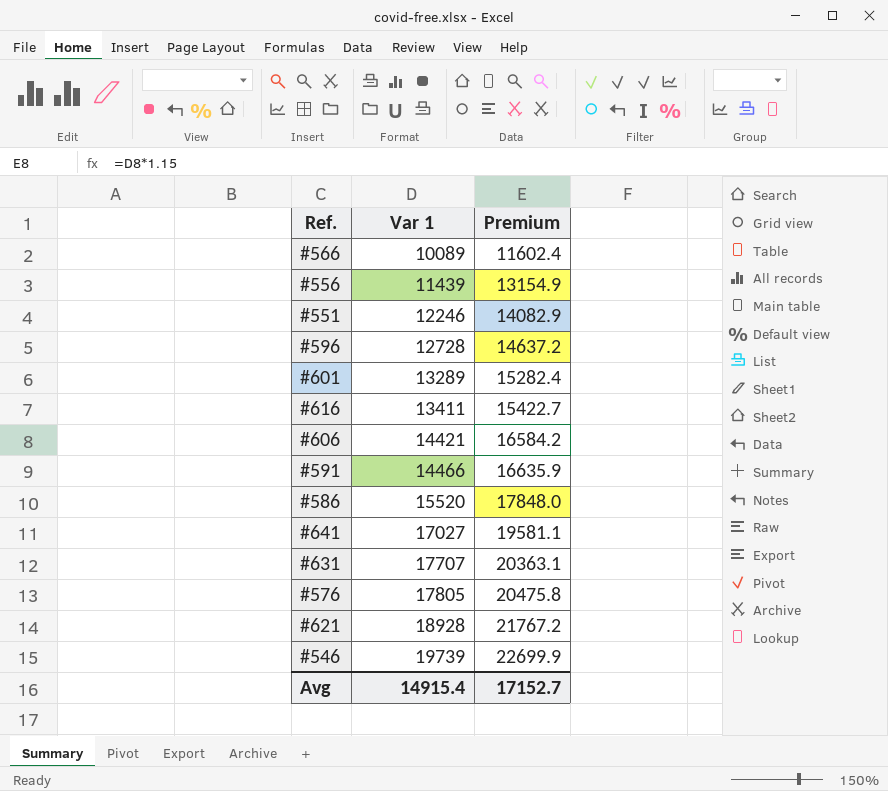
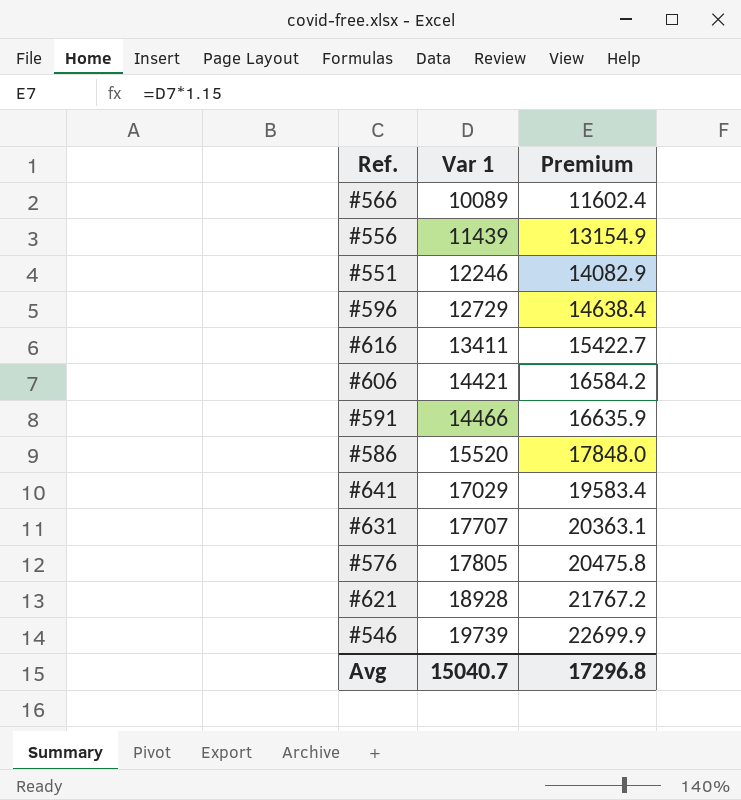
row #601: 13289 | 15282.4 -> none
#596 | Var 1: 12728 -> 12729
#596 | Premium: 14637.2 -> 14638.4
#641 | Var 1: 17027 -> 17029
#641 | Premium: 19581.1 -> 19583.4
Avg | Var 1: 14915.4 -> 15040.7
Avg | Premium: 17152.7 -> 17296.8

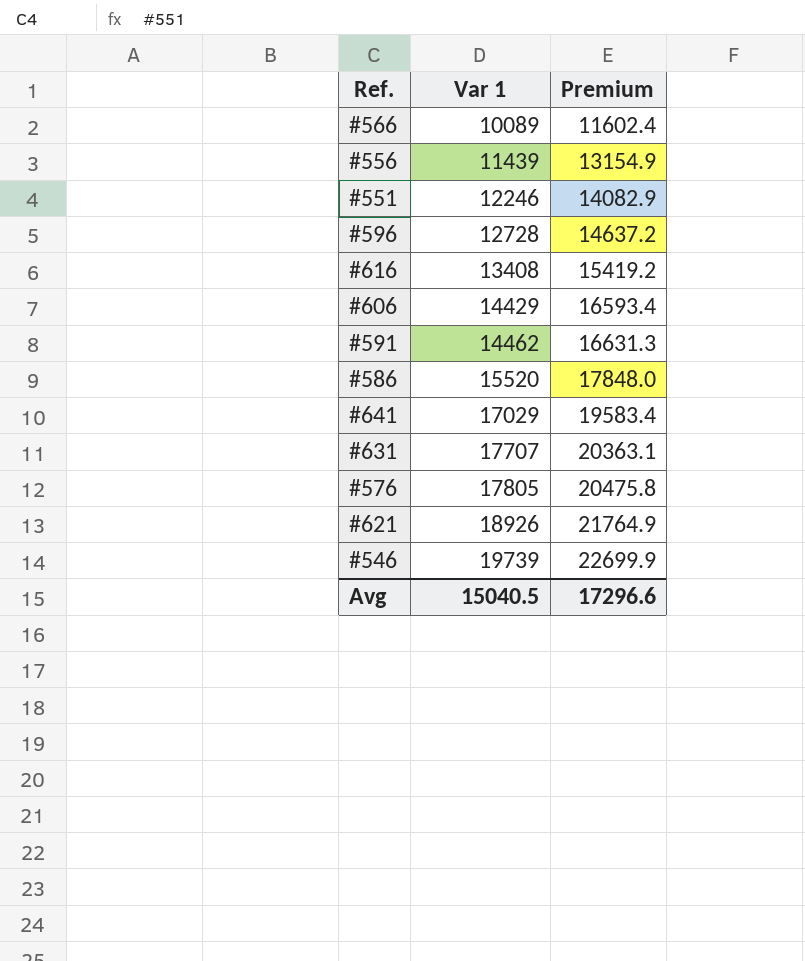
#596 | Var 1: 12729 -> 12728
#596 | Premium: 14638.4 -> 14637.2
#616 | Var 1: 13411 -> 13408
#616 | Premium: 15422.7 -> 15419.2
#606 | Var 1: 14421 -> 14429
#606 | Premium: 16584.2 -> 16593.4
#591 | Var 1: 14466 -> 14462
#591 | Premium: 16635.9 -> 16631.3
#621 | Var 1: 18928 -> 18926
#621 | Premium: 21767.2 -> 21764.9
Avg | Var 1: 15040.7 -> 15040.5
Avg | Premium: 17296.8 -> 17296.6

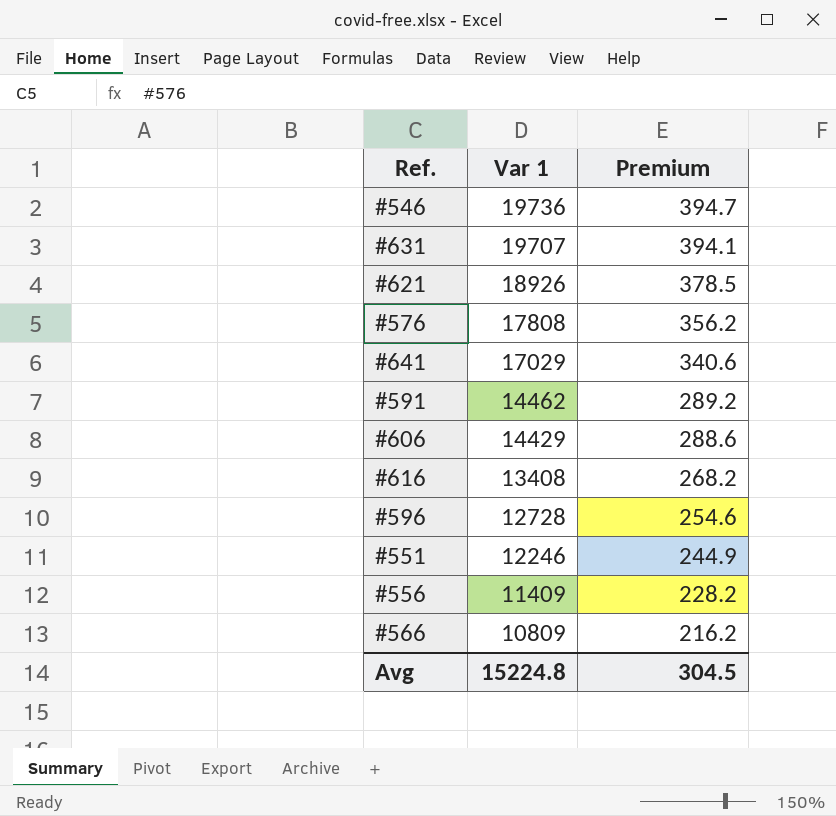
row order: Var 1 ascending -> Var 1 descending
column Premium | formula: [Var 1] * 1.15 -> [Var 1] * 0.02
row #586: 15520 | 17848.0 -> none
#546 | Var 1: 19739 -> 19736
#631 | Var 1: 17707 -> 19707
#576 | Var 1: 17805 -> 17808
#556 | Var 1: 11439 -> 11409
#566 | Var 1: 10089 -> 10809
Avg | Var 1: 15040.5 -> 15224.8
Avg | Premium: 17296.6 -> 304.5

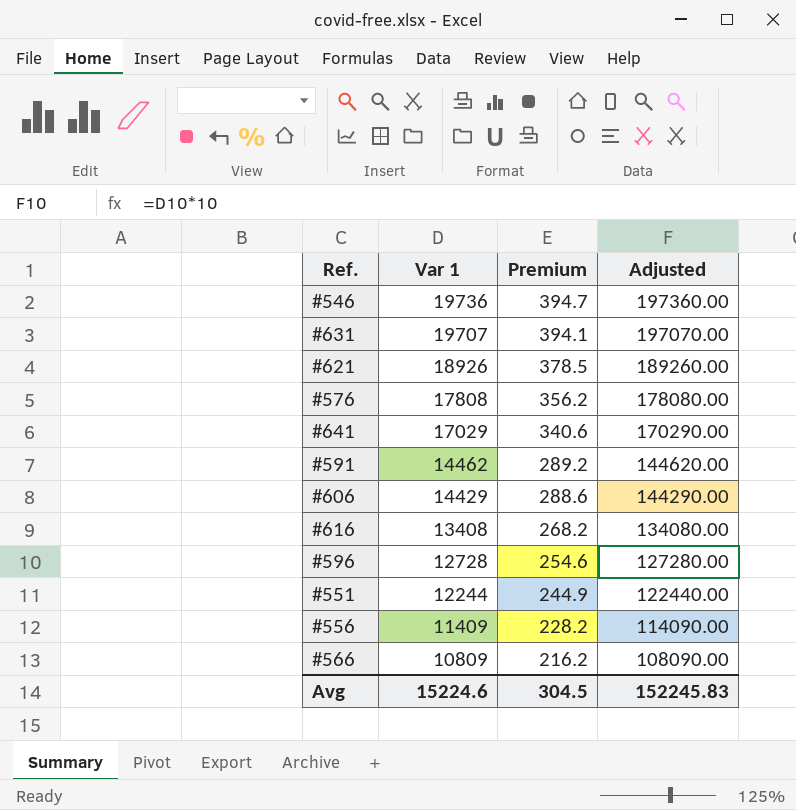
column Adjusted | formula: none -> [Var 1] * 10
#551 | Var 1: 12246 -> 12244
Avg | Var 1: 15224.8 -> 15224.6

